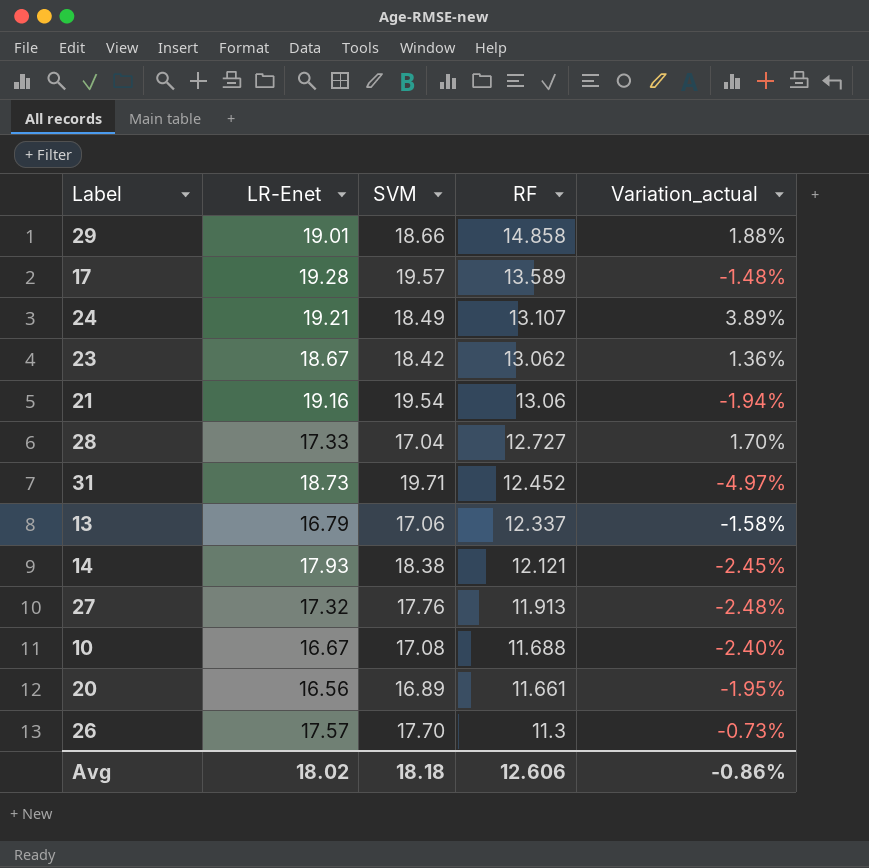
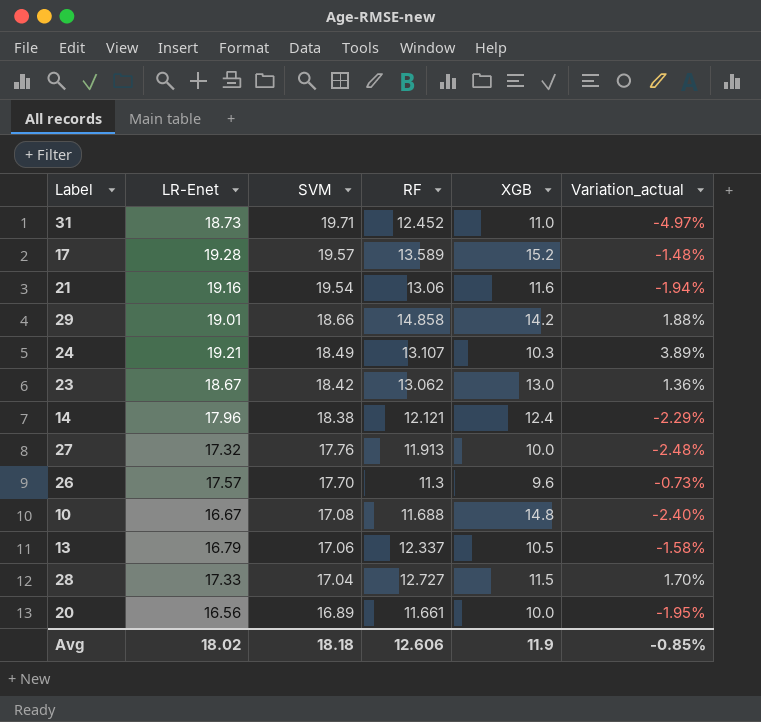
row order: RF descending -> SVM descending
column XGB | position: none -> 5
14 | LR-Enet: 17.93 -> 17.96
14 | Variation_actual: -2.45% -> -2.29%
Avg | Variation_actual: -0.86% -> -0.85%

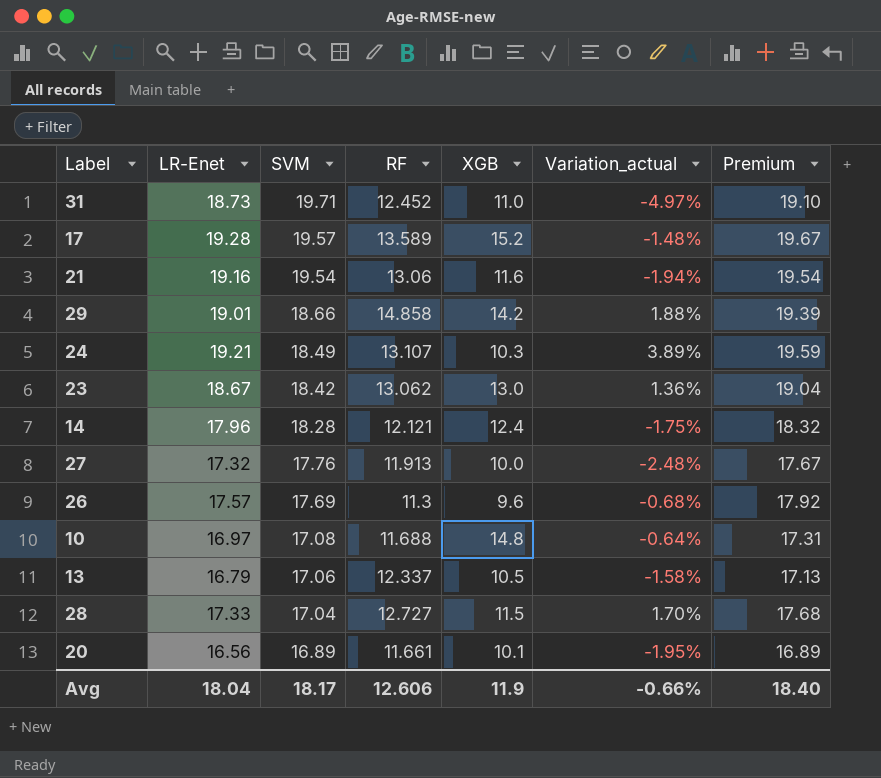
column Premium | formula: none -> [LR-Enet] * 1.02
14 | SVM: 18.38 -> 18.28
14 | Variation_actual: -2.29% -> -1.75%
26 | SVM: 17.70 -> 17.69
26 | Variation_actual: -0.73% -> -0.68%
10 | LR-Enet: 16.67 -> 16.97
10 | Variation_actual: -2.40% -> -0.64%
20 | XGB: 10.0 -> 10.1
Avg | LR-Enet: 18.02 -> 18.04
Avg | SVM: 18.18 -> 18.17
Avg | Variation_actual: -0.85% -> -0.66%

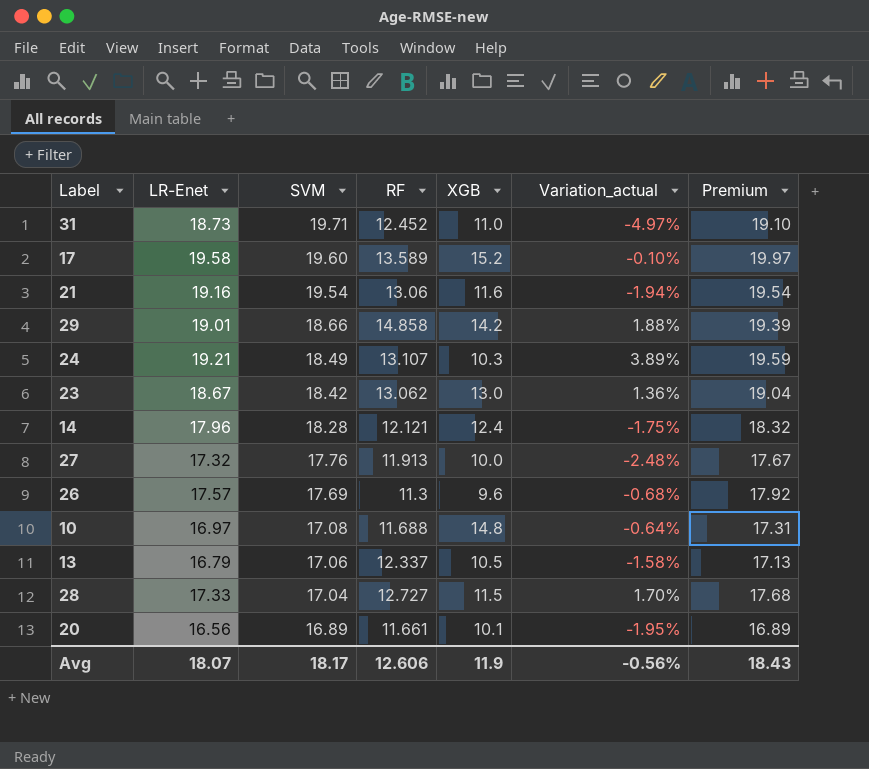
17 | LR-Enet: 19.28 -> 19.58
17 | SVM: 19.57 -> 19.60
17 | Variation_actual: -1.48% -> -0.10%
17 | Premium: 19.67 -> 19.97
Avg | LR-Enet: 18.04 -> 18.07
Avg | Variation_actual: -0.66% -> -0.56%
Avg | Premium: 18.40 -> 18.43

